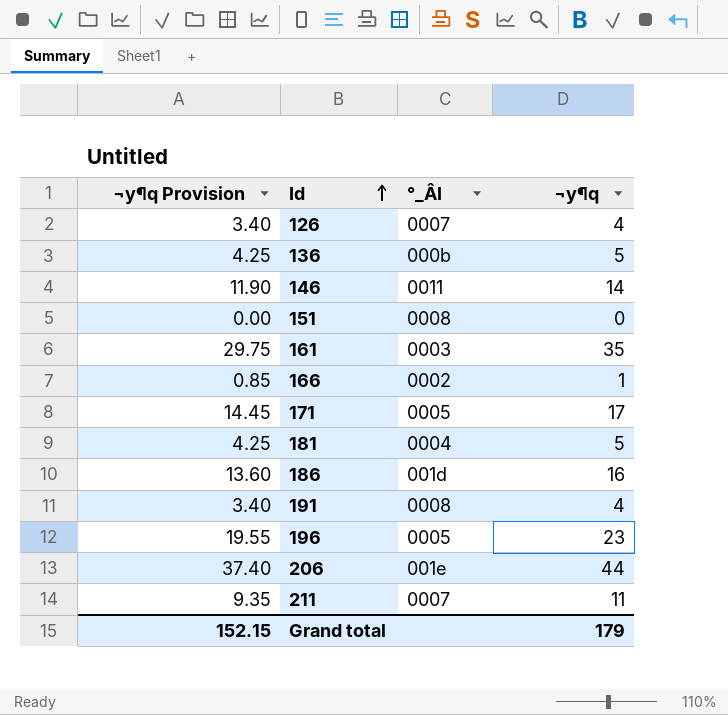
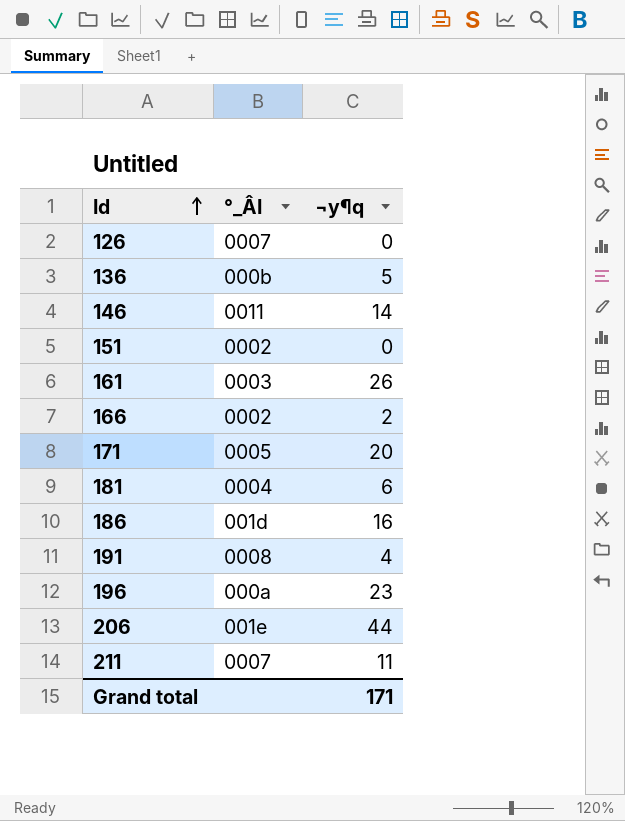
column ¬y¶q Provision | formula: [¬y¶q] * 0.85 -> none
126 | ¬y¶q: 4 -> 0
151 | °_ÂI: 0008 -> 0002
161 | ¬y¶q: 35 -> 26
166 | ¬y¶q: 1 -> 2
171 | ¬y¶q: 17 -> 20
181 | ¬y¶q: 5 -> 6
196 | °_ÂI: 0005 -> 000a
Grand total | ¬y¶q: 179 -> 171

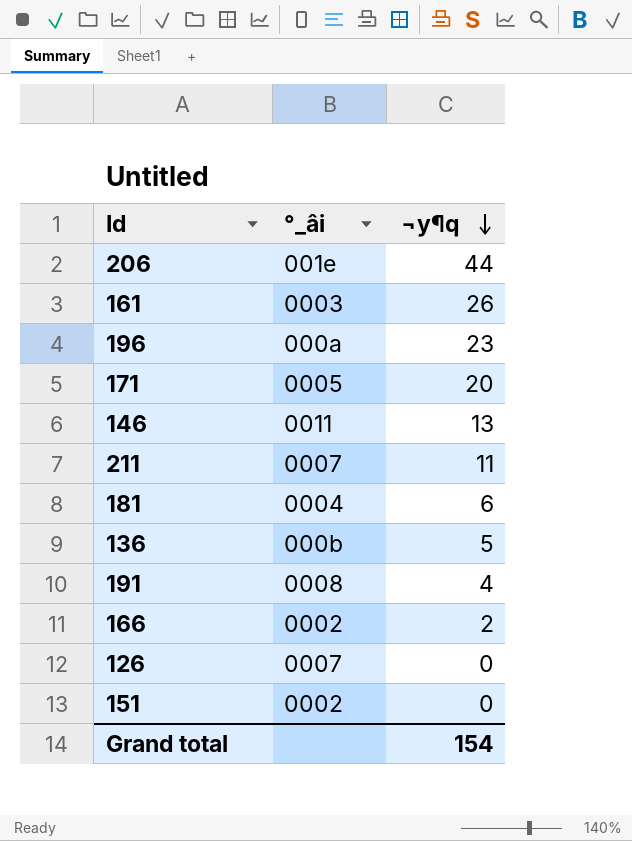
row order: Id ascending -> ¬y¶q descending
column name: °_ÂI -> °_âi
row 186: 001d | 16 -> none
146 | ¬y¶q: 14 -> 13
Grand total | ¬y¶q: 171 -> 154

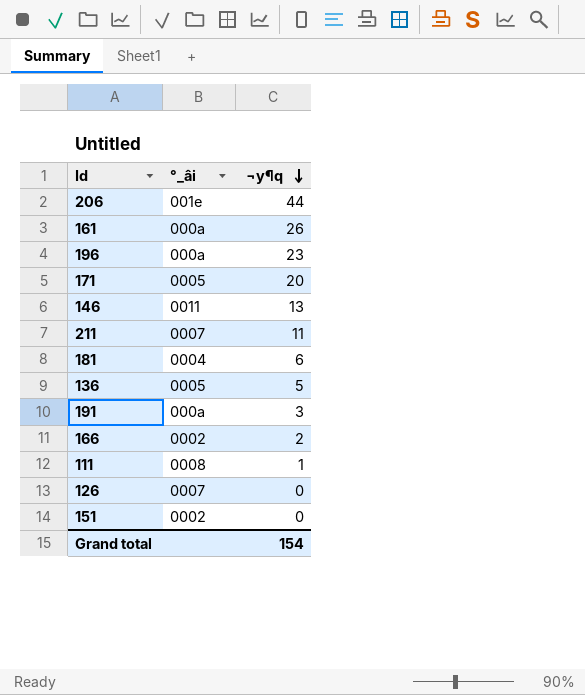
161 | °_âi: 0003 -> 000a
136 | °_âi: 000b -> 0005
191 | °_âi: 0008 -> 000a
191 | ¬y¶q: 4 -> 3
row 111: none -> 0008 | 1

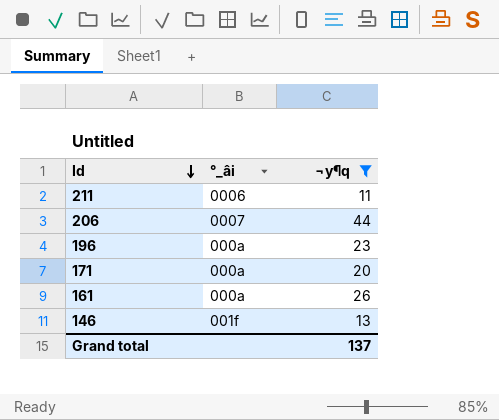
filter: none -> ¬y¶q >= 11
row order: ¬y¶q descending -> Id descending
211 | °_âi: 0007 -> 0006
206 | °_âi: 001e -> 0007
171 | °_âi: 0005 -> 000a
146 | °_âi: 0011 -> 001f
Grand total | ¬y¶q: 154 -> 137

